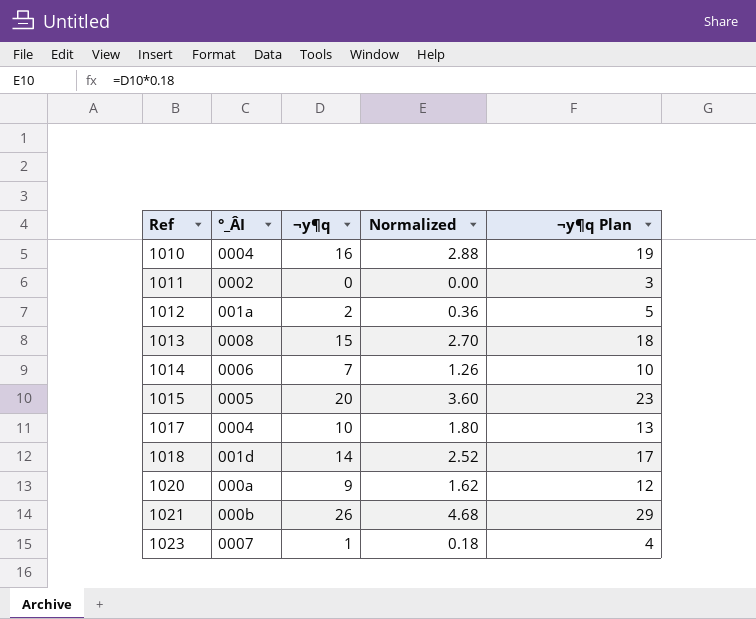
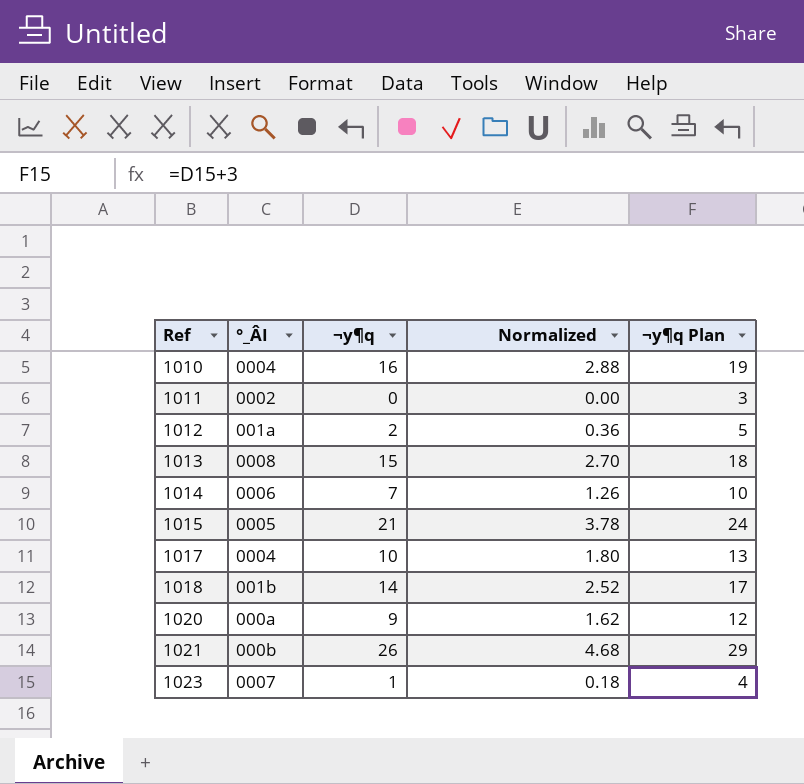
1015 | ¬y¶q: 20 -> 21
1015 | Normalized: 3.60 -> 3.78
1015 | ¬y¶q Plan: 23 -> 24
1018 | °_ÂI: 001d -> 001b

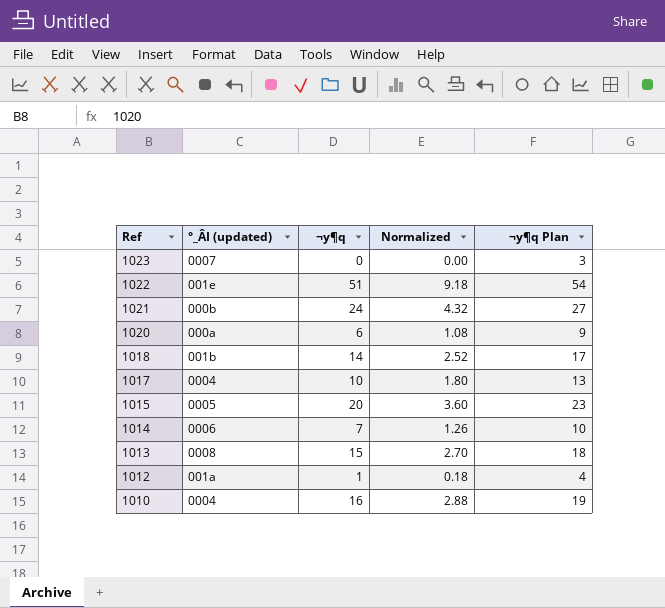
row order: Ref ascending -> Ref descending
column name: °_ÂI -> °_ÂI (updated)
row 1011: 0002 | 0 | 0.00 | 3 -> none
1023 | ¬y¶q: 1 -> 0
1023 | Normalized: 0.18 -> 0.00
1023 | ¬y¶q Plan: 4 -> 3
row 1022: none -> 001e | 51 | 9.18 | 54
1021 | ¬y¶q: 26 -> 24
1021 | Normalized: 4.68 -> 4.32
1021 | ¬y¶q Plan: 29 -> 27
1020 | ¬y¶q: 9 -> 6
1020 | Normalized: 1.62 -> 1.08
1020 | ¬y¶q Plan: 12 -> 9
1015 | ¬y¶q: 21 -> 20
1015 | Normalized: 3.78 -> 3.60
1015 | ¬y¶q Plan: 24 -> 23
1012 | ¬y¶q: 2 -> 1
1012 | Normalized: 0.36 -> 0.18
1012 | ¬y¶q Plan: 5 -> 4

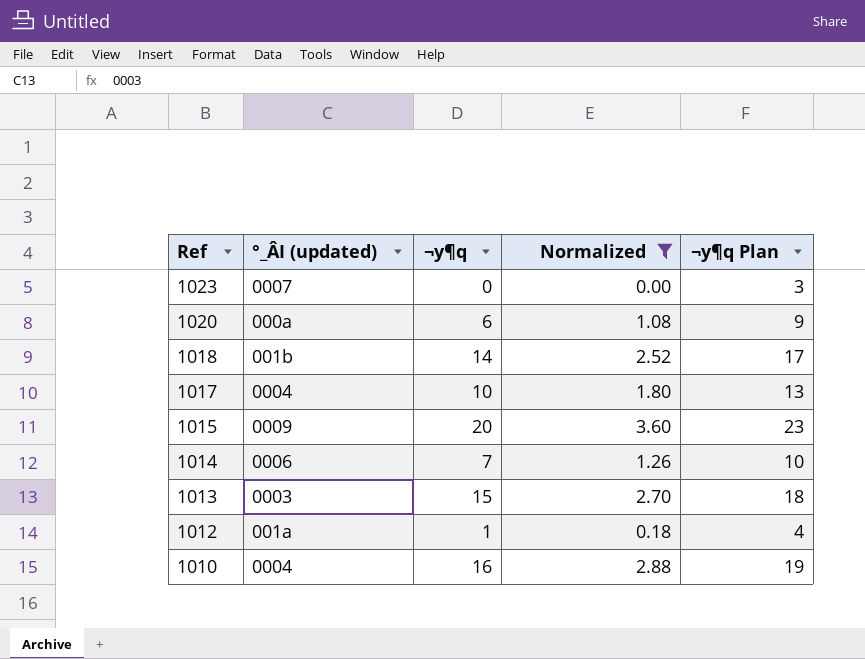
filter: none -> Normalized <= 3.60
1015 | °_ÂI (updated): 0005 -> 0009
1013 | °_ÂI (updated): 0008 -> 0003

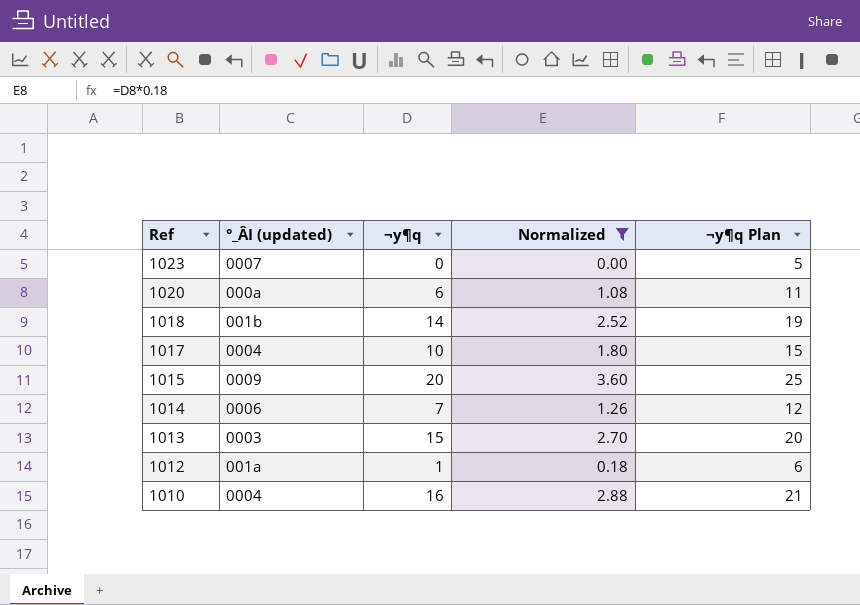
column ¬y¶q Plan | formula: [¬y¶q] + 3 -> [¬y¶q] + 5

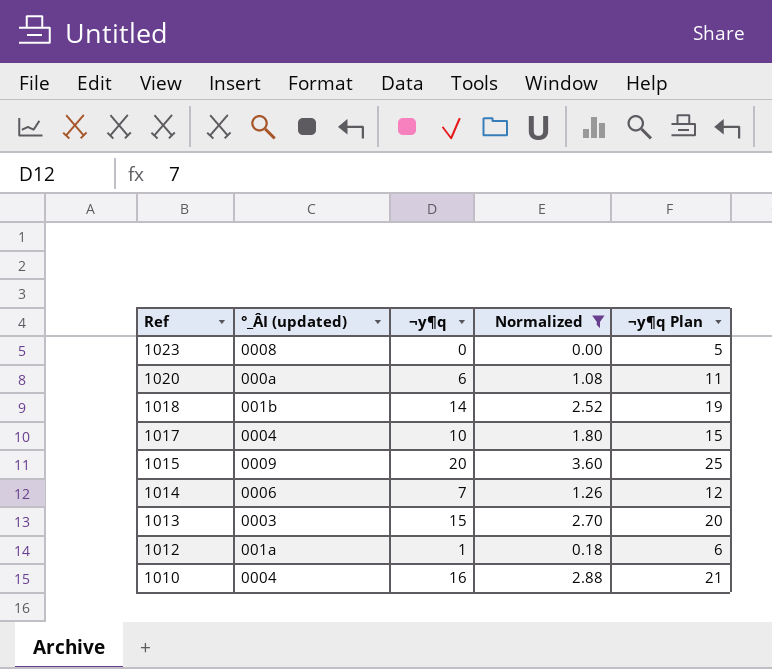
1023 | °_ÂI (updated): 0007 -> 0008

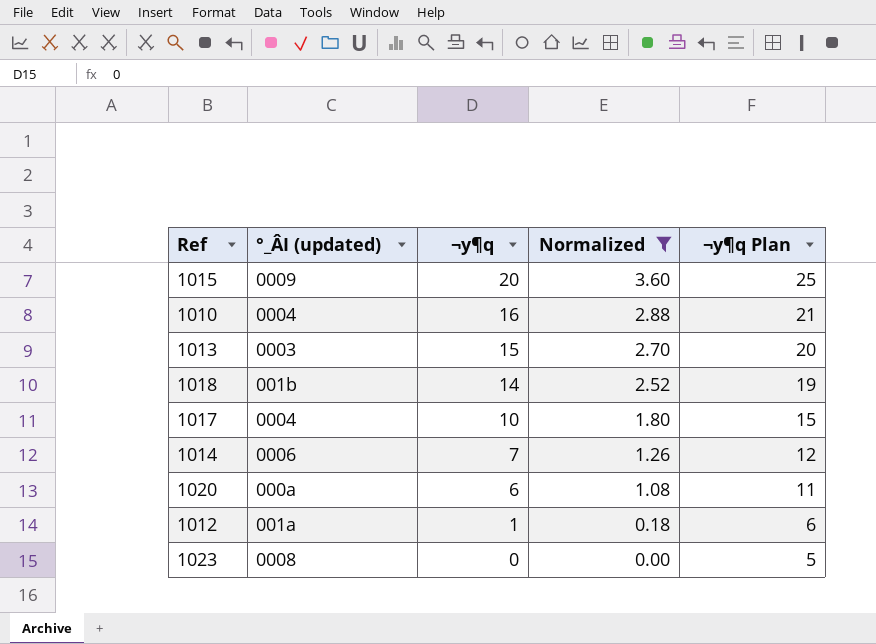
row order: Ref descending -> ¬y¶q descending

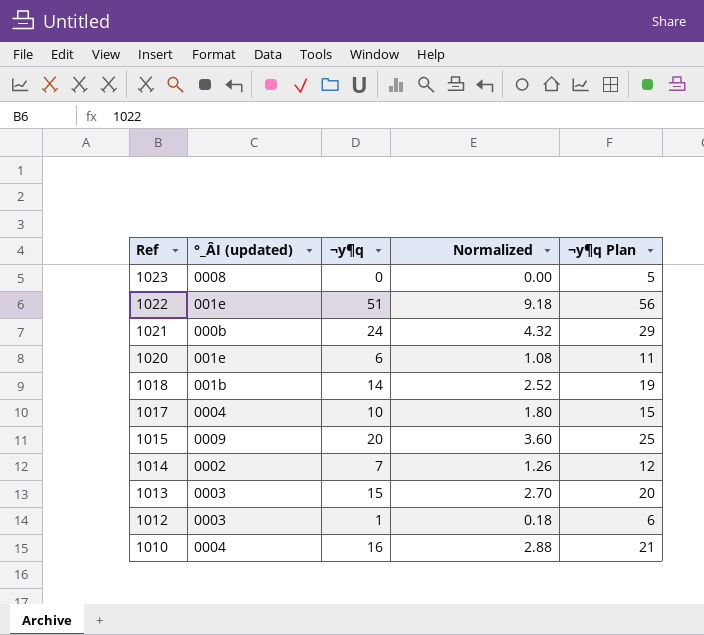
filter: Normalized <= 3.60 -> none
row order: ¬y¶q descending -> Ref descending
1020 | °_ÂI (updated): 000a -> 001e
1014 | °_ÂI (updated): 0006 -> 0002
1012 | °_ÂI (updated): 001a -> 0003

